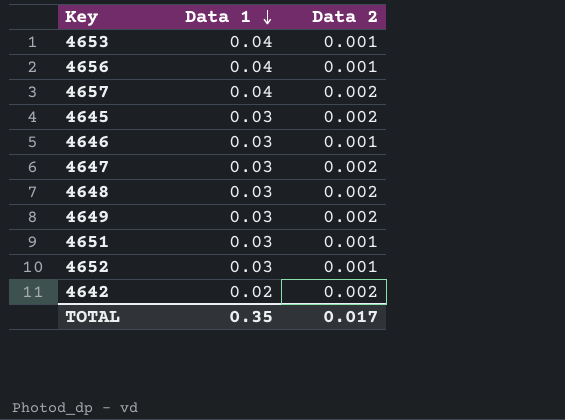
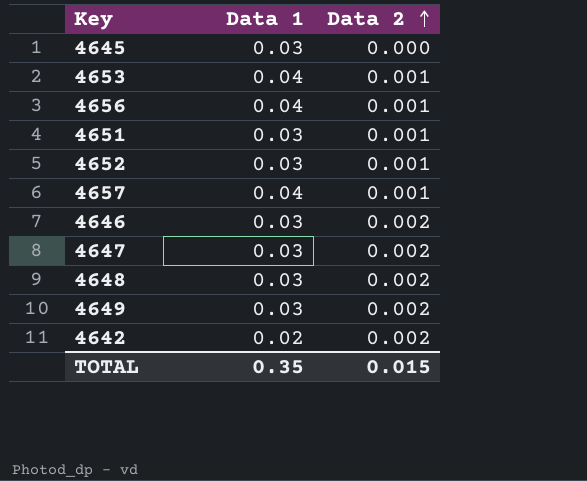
row order: Data 1 descending -> Data 2 ascending
4645 | Data 2: 0.002 -> 0.000
4657 | Data 2: 0.002 -> 0.001
4646 | Data 2: 0.001 -> 0.002
TOTAL | Data 2: 0.017 -> 0.015

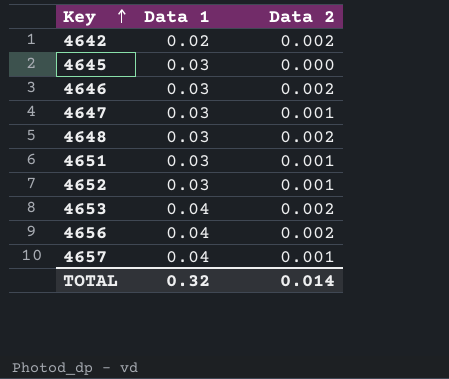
row order: Data 2 ascending -> Key ascending
row 4649: 0.03 | 0.002 -> none
4647 | Data 2: 0.002 -> 0.001
4653 | Data 2: 0.001 -> 0.002
4656 | Data 2: 0.001 -> 0.002
TOTAL | Data 1: 0.35 -> 0.32
TOTAL | Data 2: 0.015 -> 0.014

